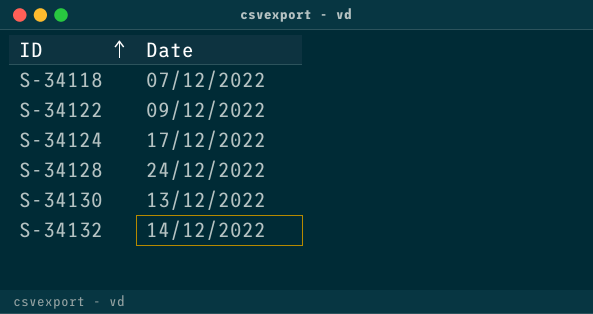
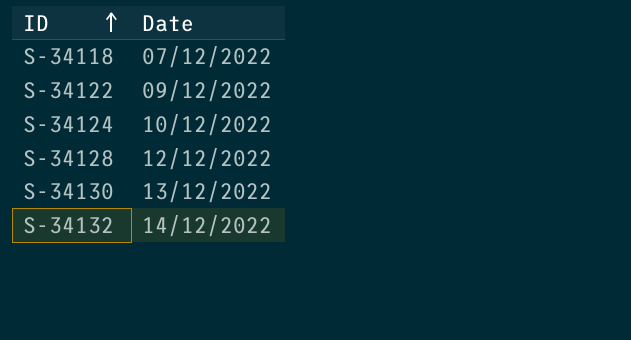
S-34124 | Date: 17/12/2022 -> 10/12/2022
S-34128 | Date: 24/12/2022 -> 12/12/2022

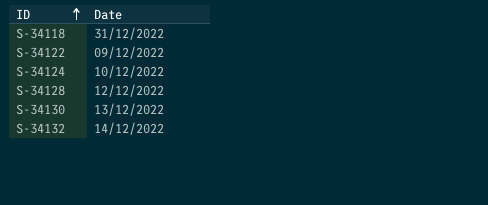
S-34118 | Date: 07/12/2022 -> 31/12/2022

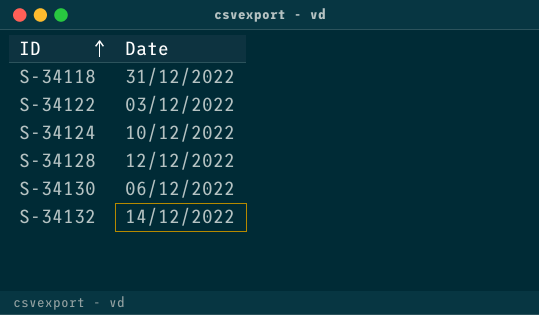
S-34122 | Date: 09/12/2022 -> 03/12/2022
S-34130 | Date: 13/12/2022 -> 06/12/2022

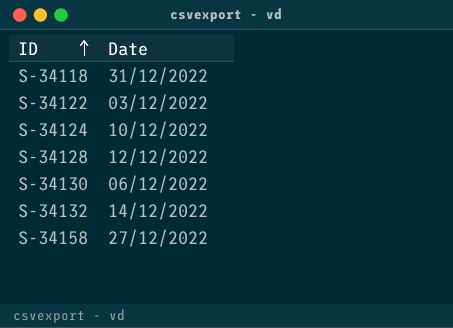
row S-34158: none -> 27/12/2022

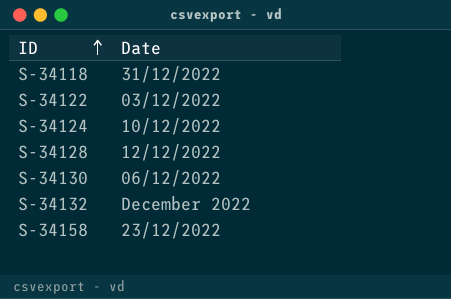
S-34132 | Date: 14/12/2022 -> December 2022
S-34158 | Date: 27/12/2022 -> 23/12/2022

